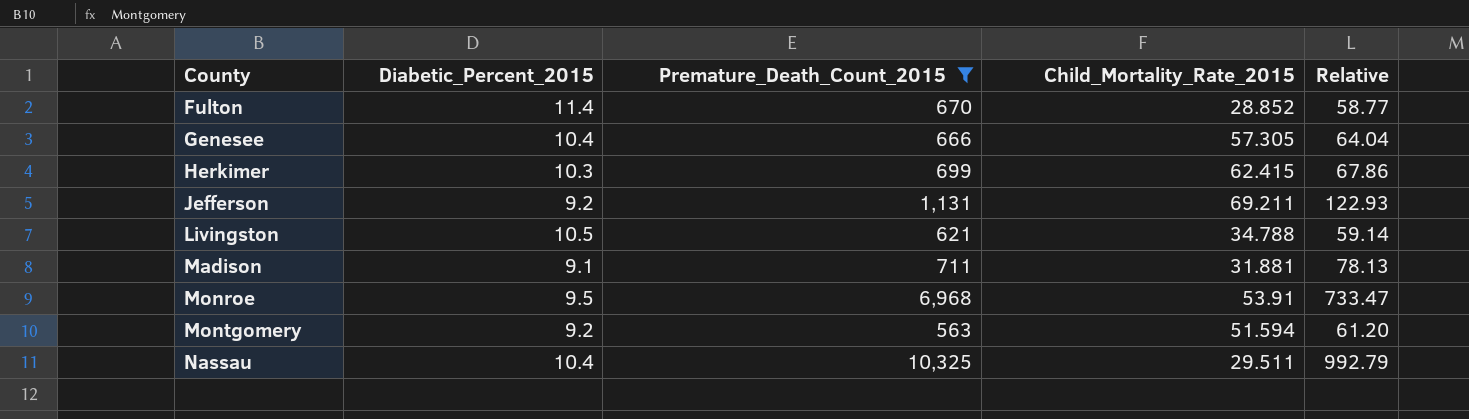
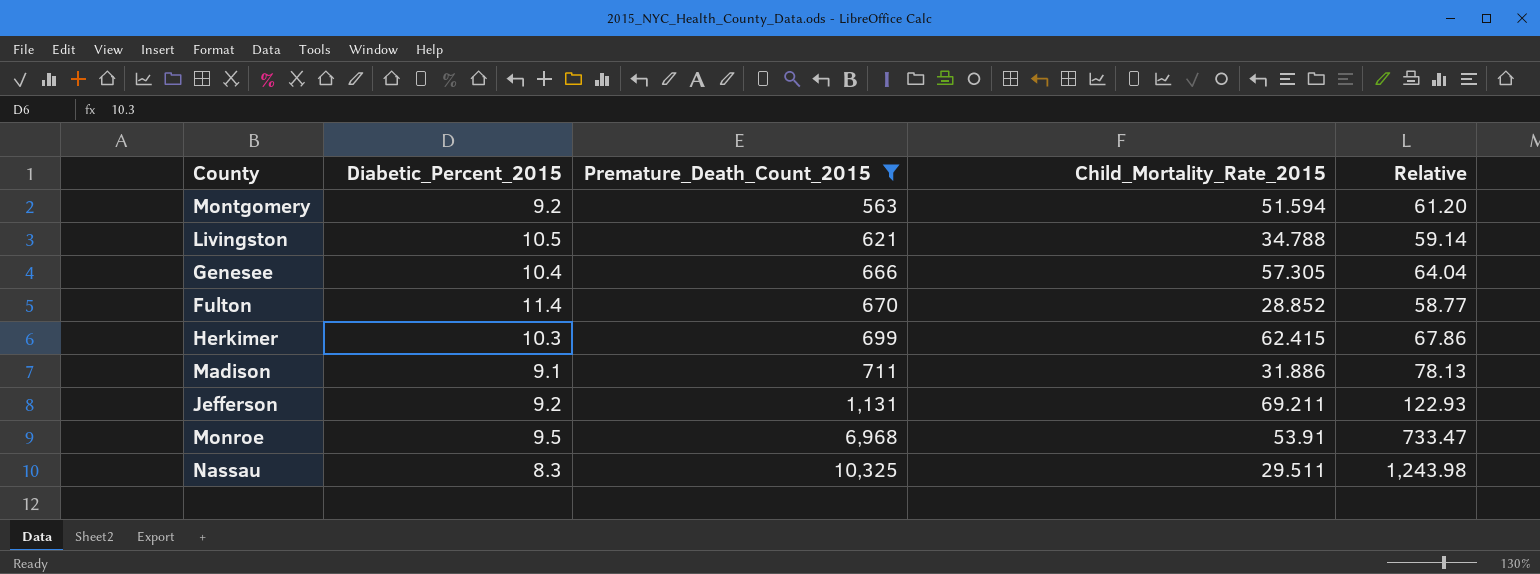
row order: County ascending -> Premature_Death_Count_2015 ascending
Madison | Child_Mortality_Rate_2015: 31.881 -> 31.886
Nassau | Diabetic_Percent_2015: 10.4 -> 8.3
Nassau | Relative: 992.79 -> 1,243.98

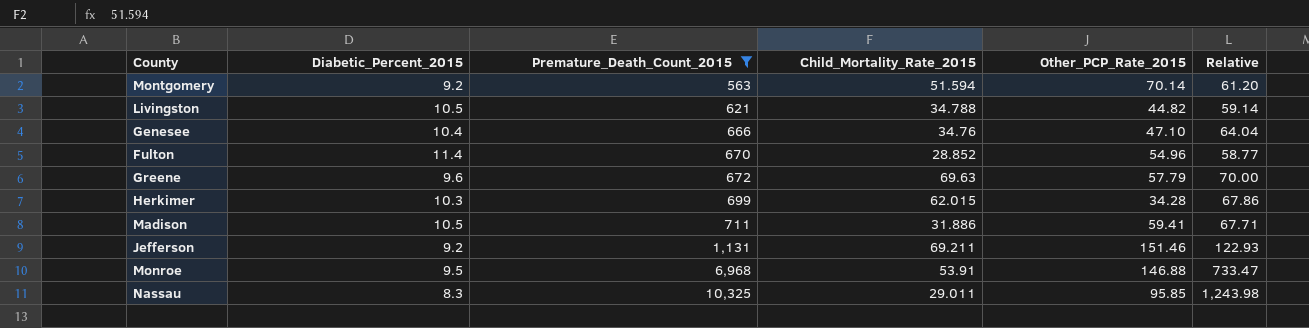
column Other_PCP_Rate_2015 | position: none -> 5
Genesee | Child_Mortality_Rate_2015: 57.305 -> 34.76
row Greene: none -> 9.6 | 672 | 69.63 | 57.79 | 70.00
Herkimer | Child_Mortality_Rate_2015: 62.415 -> 62.015
Madison | Diabetic_Percent_2015: 9.1 -> 10.5
Madison | Relative: 78.13 -> 67.71
Nassau | Child_Mortality_Rate_2015: 29.511 -> 29.011

